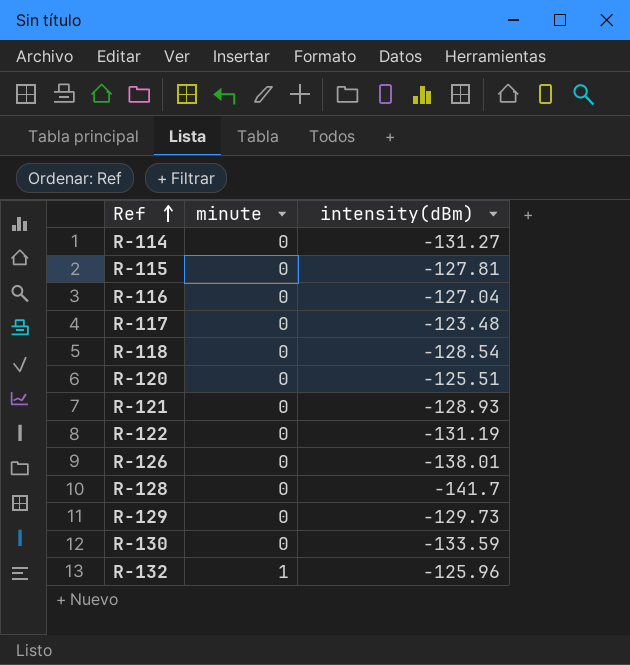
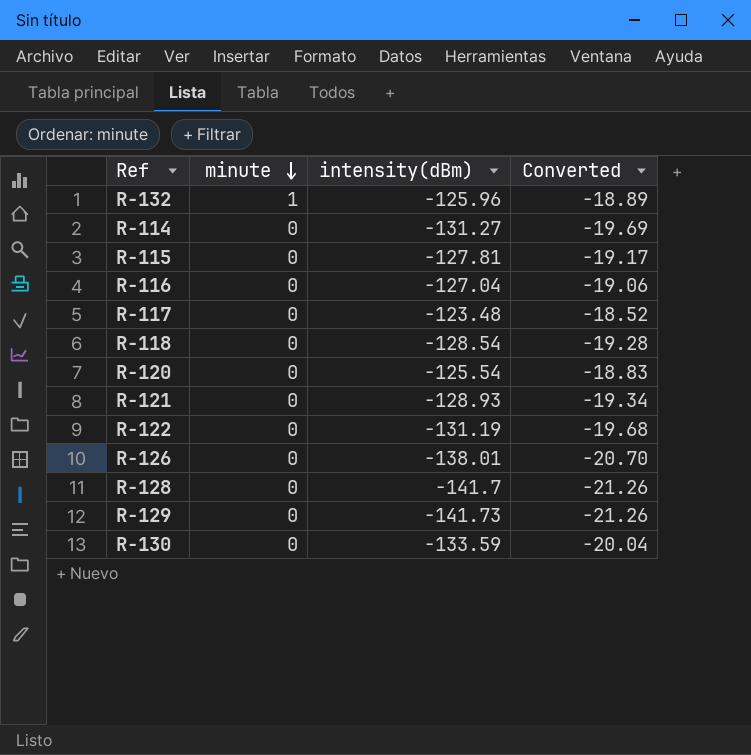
row order: Ref ascending -> minute descending
column Converted | formula: none -> [intensity(dBm)] * 0.15
R-120 | intensity(dBm): -125.51 -> -125.54
R-129 | intensity(dBm): -129.73 -> -141.73

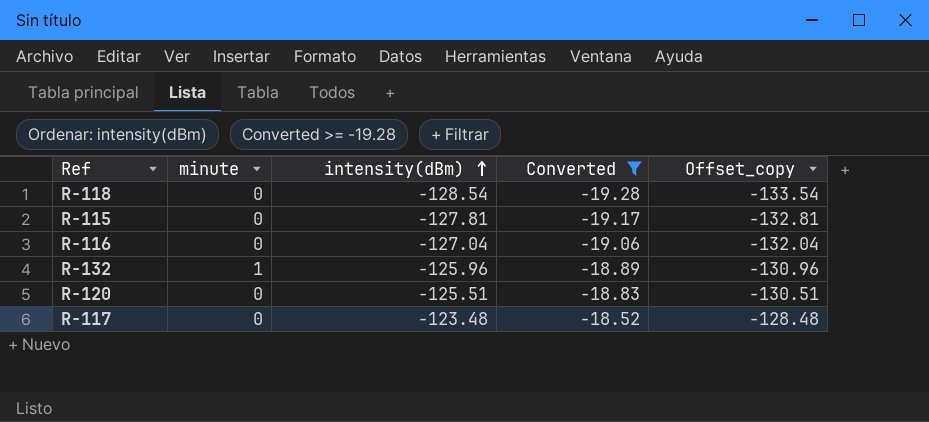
filter: none -> Converted >= -19.28
row order: minute descending -> intensity(dBm) ascending
column Offset_copy | formula: none -> [intensity(dBm)] - 5
R-120 | intensity(dBm): -125.54 -> -125.51

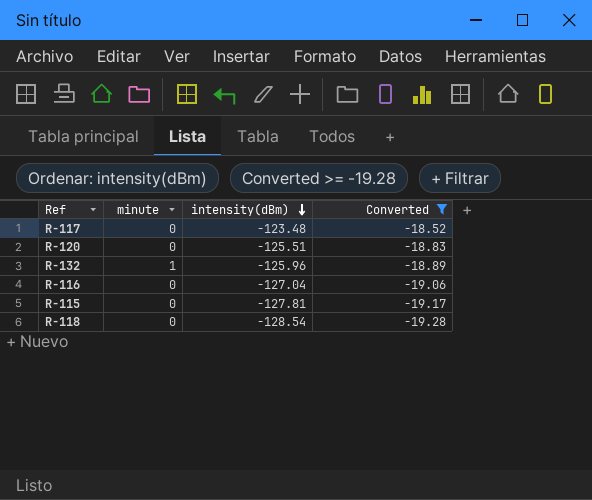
row order: intensity(dBm) ascending -> intensity(dBm) descending
column Offset_copy | formula: [intensity(dBm)] - 5 -> none

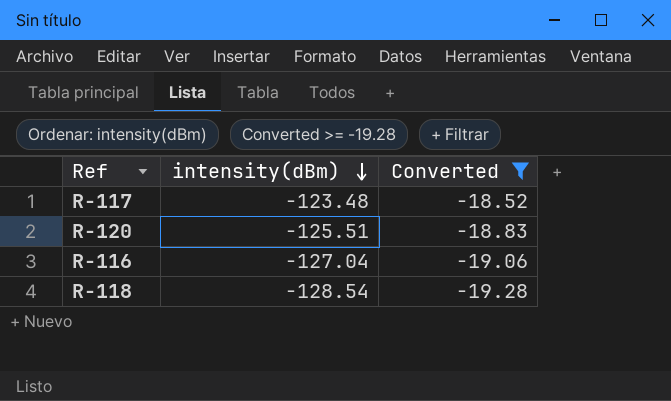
column minute | position: 2 -> none
row R-132: 1 | -125.96 | -18.89 -> none
row R-115: 0 | -127.81 | -19.17 -> none

